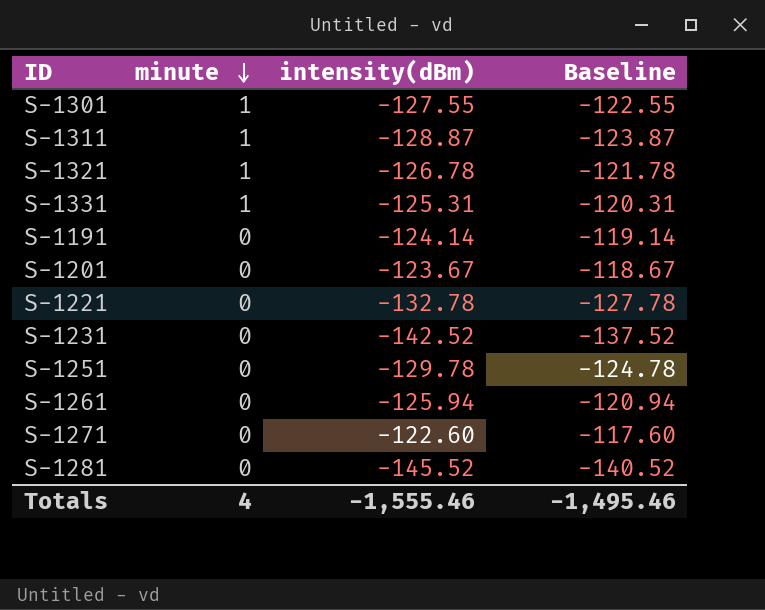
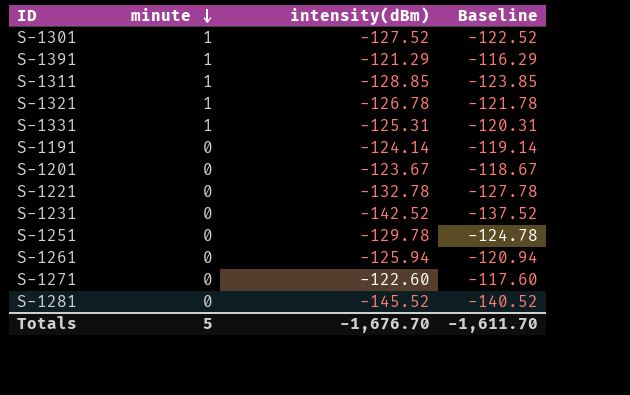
S-1301 | intensity(dBm): -127.55 -> -127.52
S-1301 | Baseline: -122.55 -> -122.52
row S-1391: none -> 1 | -121.29 | -116.29
S-1311 | intensity(dBm): -128.87 -> -128.85
S-1311 | Baseline: -123.87 -> -123.85
Totals | minute: 4 -> 5
Totals | intensity(dBm): -1,555.46 -> -1,676.70
Totals | Baseline: -1,495.46 -> -1,611.70

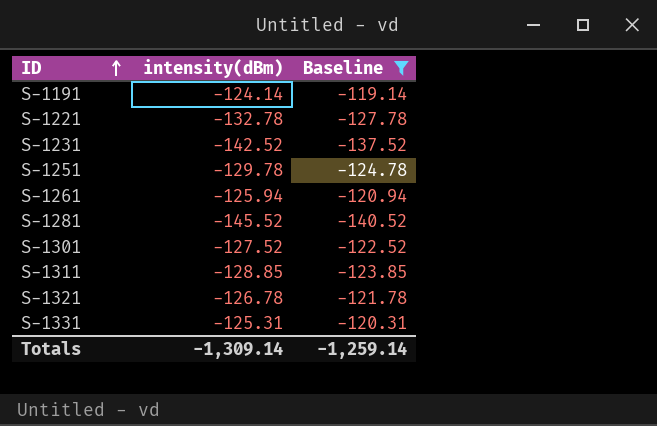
filter: none -> Baseline <= -119.14
row order: minute descending -> ID ascending
column minute | position: 2 -> none
Totals | intensity(dBm): -1,676.70 -> -1,309.14
Totals | Baseline: -1,611.70 -> -1,259.14

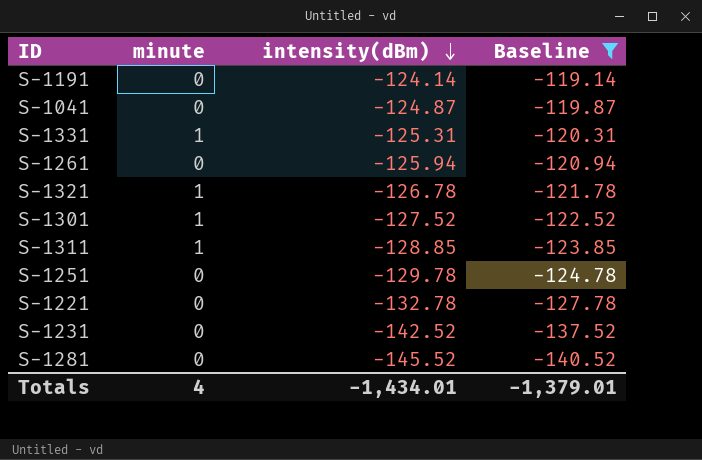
row order: ID ascending -> intensity(dBm) descending
column minute | position: none -> 2
row S-1041: none -> 0 | -124.87 | -119.87
Totals | intensity(dBm): -1,309.14 -> -1,434.01
Totals | Baseline: -1,259.14 -> -1,379.01

